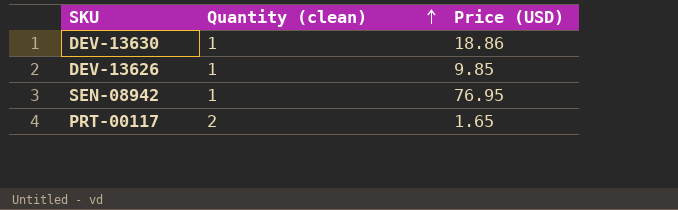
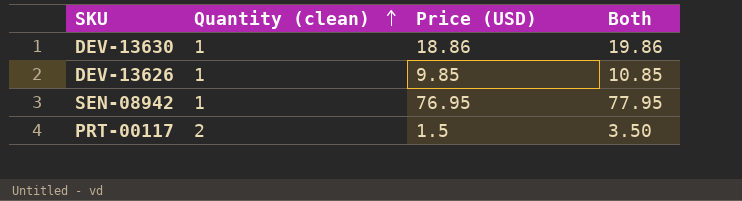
column Both | formula: none -> [Quantity (clean)] + [Price (USD)]
PRT-00117 | Price (USD): 1.65 -> 1.5

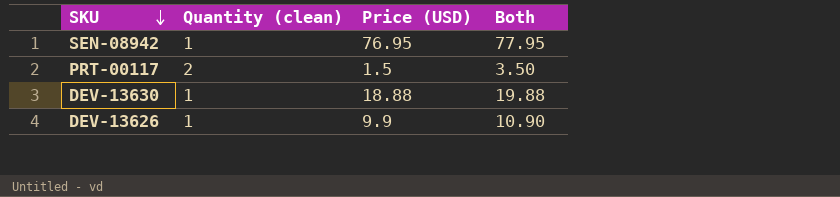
row order: Quantity (clean) ascending -> SKU descending
DEV-13630 | Price (USD): 18.86 -> 18.88
DEV-13630 | Both: 19.86 -> 19.88
DEV-13626 | Price (USD): 9.85 -> 9.9
DEV-13626 | Both: 10.85 -> 10.90

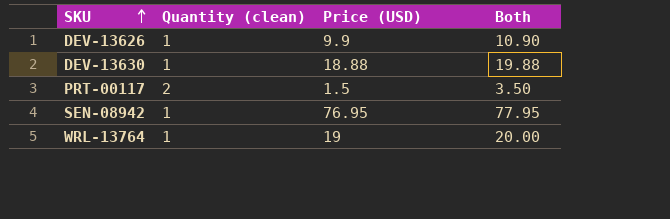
row order: SKU descending -> SKU ascending
row WRL-13764: none -> 1 | 19 | 20.00

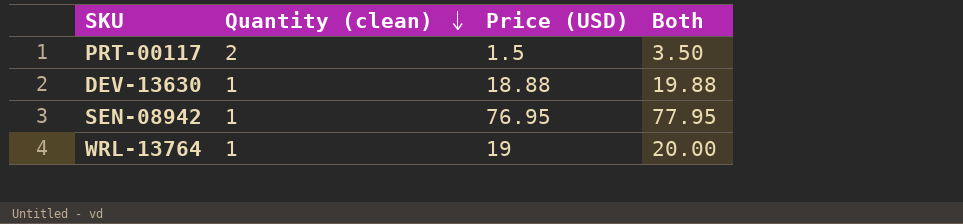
row order: SKU ascending -> Quantity (clean) descending
row DEV-13626: 1 | 9.9 | 10.90 -> none

